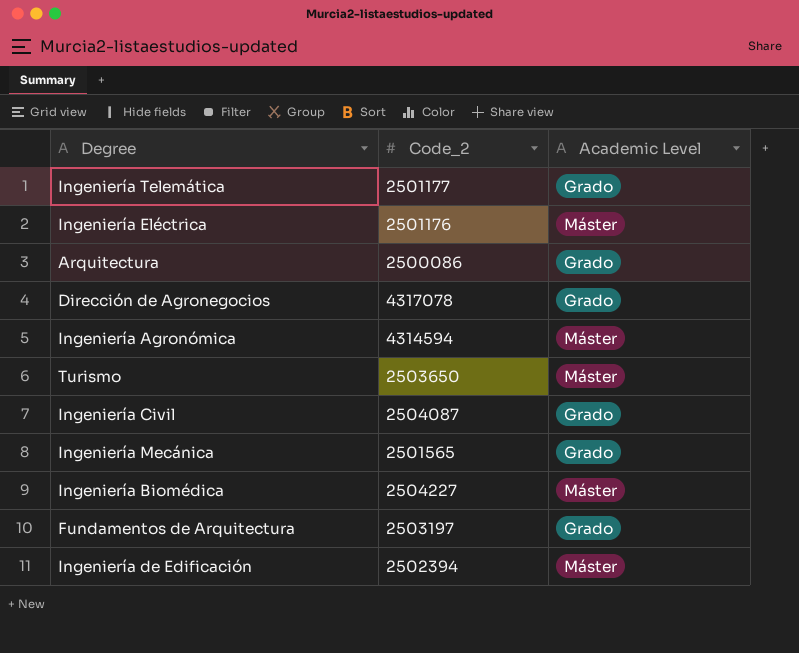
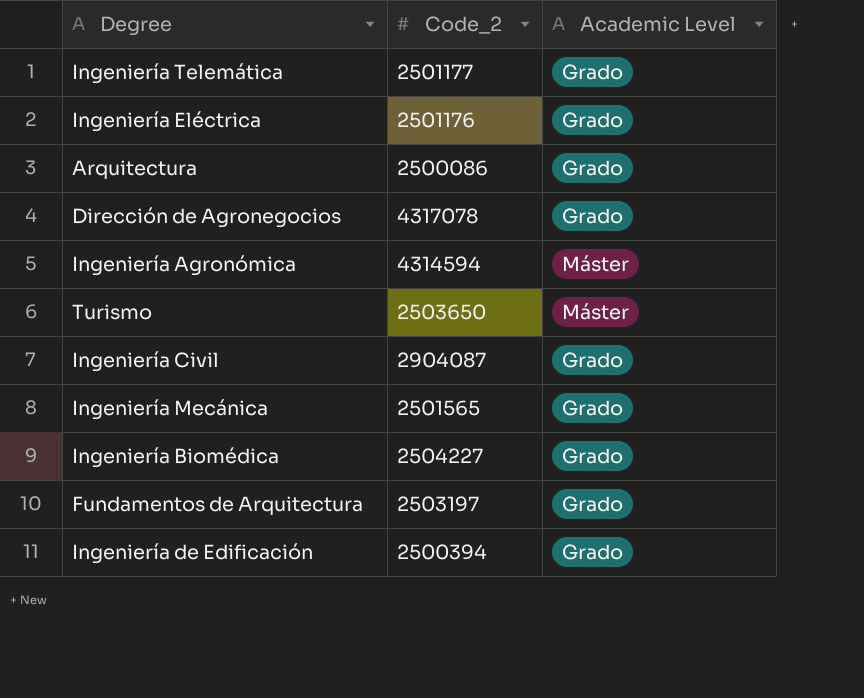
Ingeniería Eléctrica | Academic Level: Máster -> Grado
Ingeniería Civil | Code_2: 2504087 -> 2904087
Ingeniería Biomédica | Academic Level: Máster -> Grado
Ingeniería de Edificación | Code_2: 2502394 -> 2500394
Ingeniería de Edificación | Academic Level: Máster -> Grado

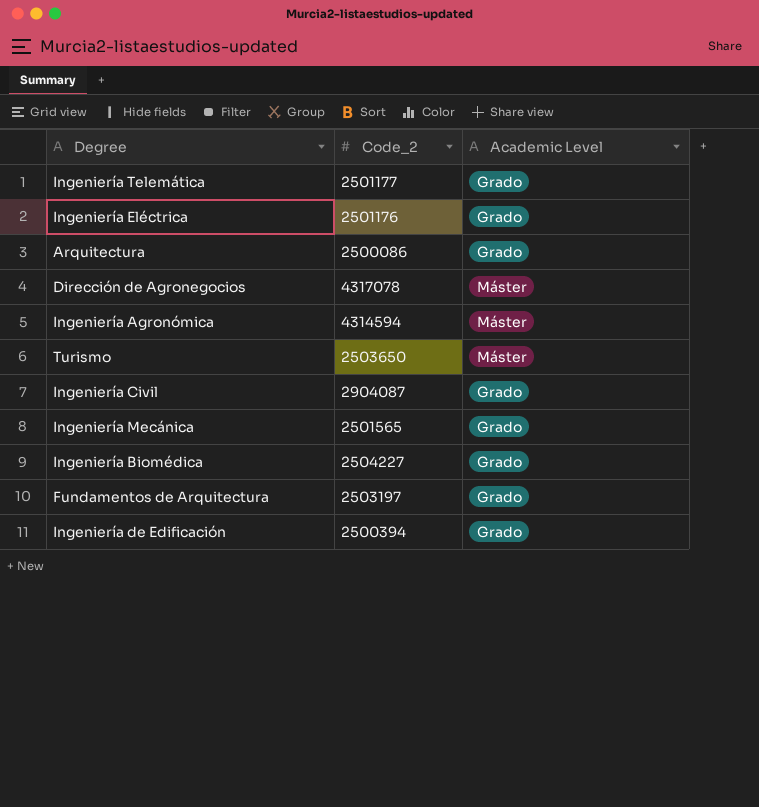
Dirección de Agronegocios | Academic Level: Grado -> Máster

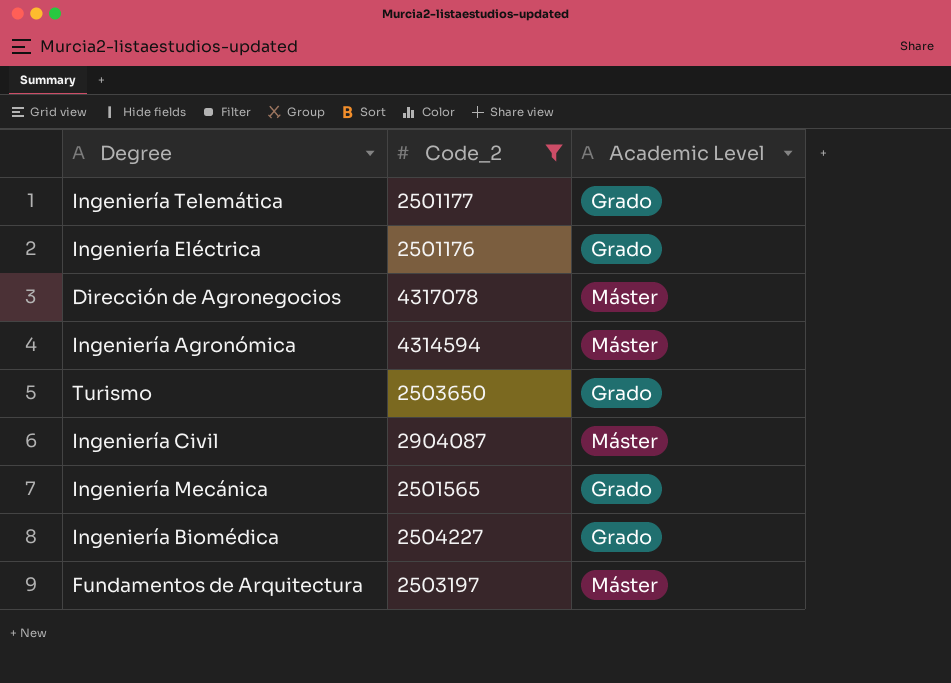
filter: none -> Code_2 >= 2501176
Turismo | Academic Level: Máster -> Grado
Ingeniería Civil | Academic Level: Grado -> Máster
Fundamentos de Arquitectura | Academic Level: Grado -> Máster

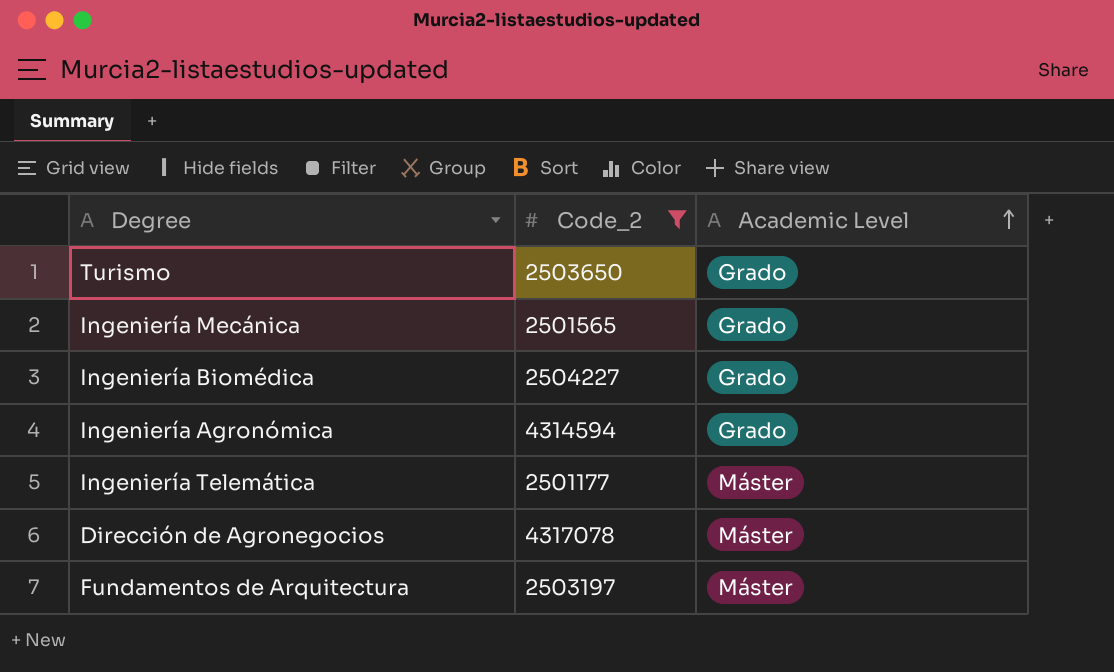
row order: none -> Academic Level ascending
row Ingeniería Eléctrica: 2501176 | Grado -> none
row Ingeniería Civil: 2904087 | Máster -> none
Ingeniería Agronómica | Academic Level: Máster -> Grado
Ingeniería Telemática | Academic Level: Grado -> Máster

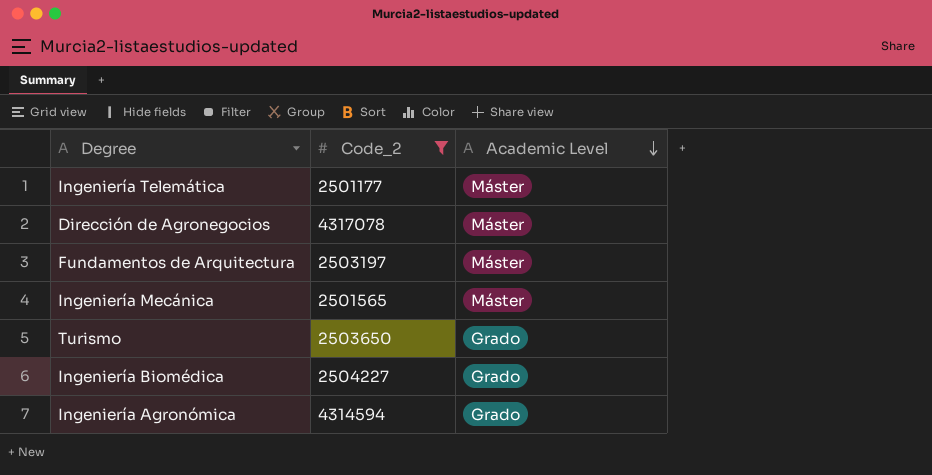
row order: Academic Level ascending -> Academic Level descending
Ingeniería Mecánica | Academic Level: Grado -> Máster

